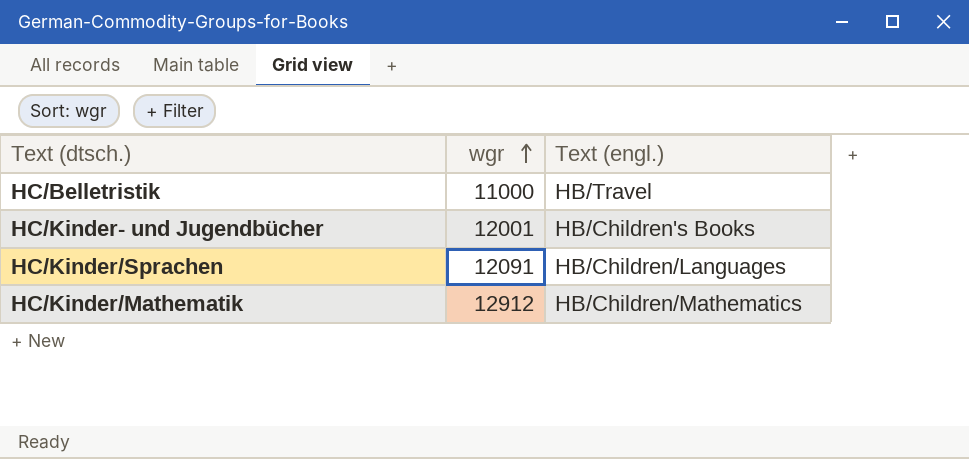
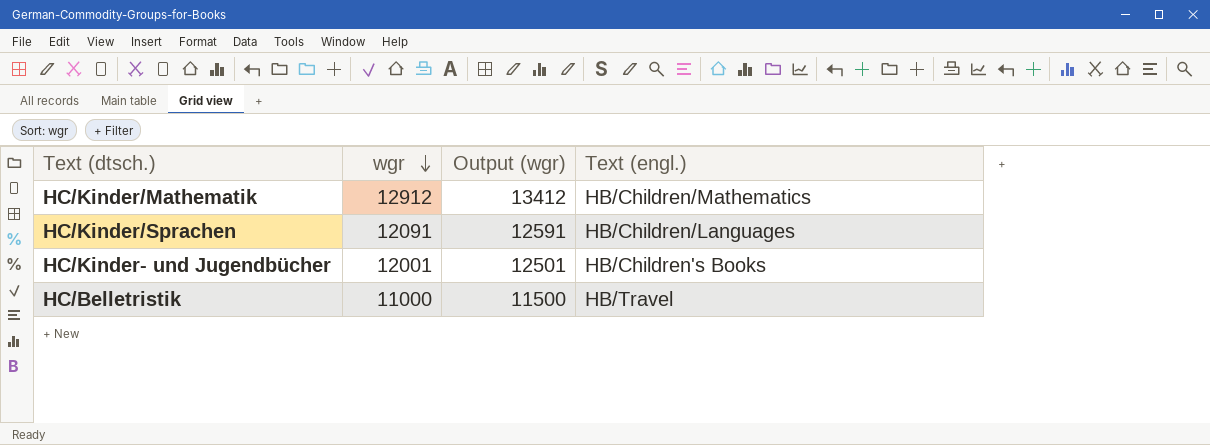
row order: wgr ascending -> wgr descending
column Output (wgr) | formula: none -> [wgr] + 500

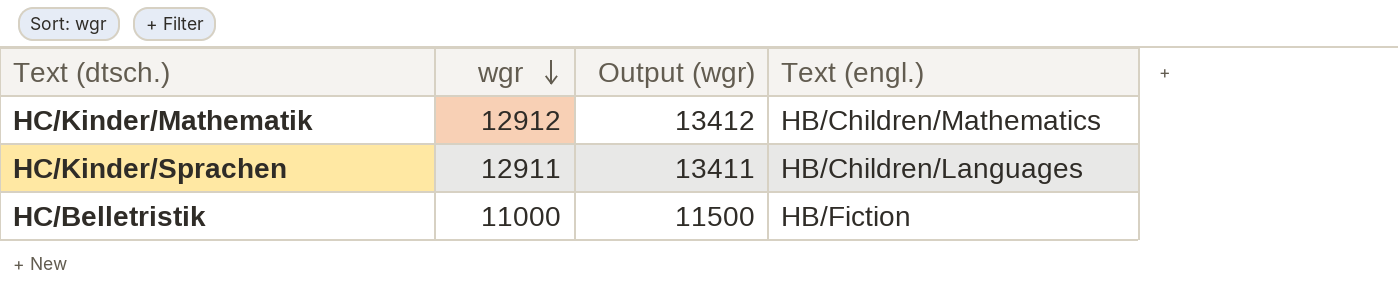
row HC/Kinder- und Jugendbücher: 12001 | 12501 | HB/Children's Books -> none
HC/Kinder/Sprachen | wgr: 12091 -> 12911
HC/Kinder/Sprachen | Output (wgr): 12591 -> 13411
HC/Belletristik | Text (engl.): HB/Travel -> HB/Fiction

